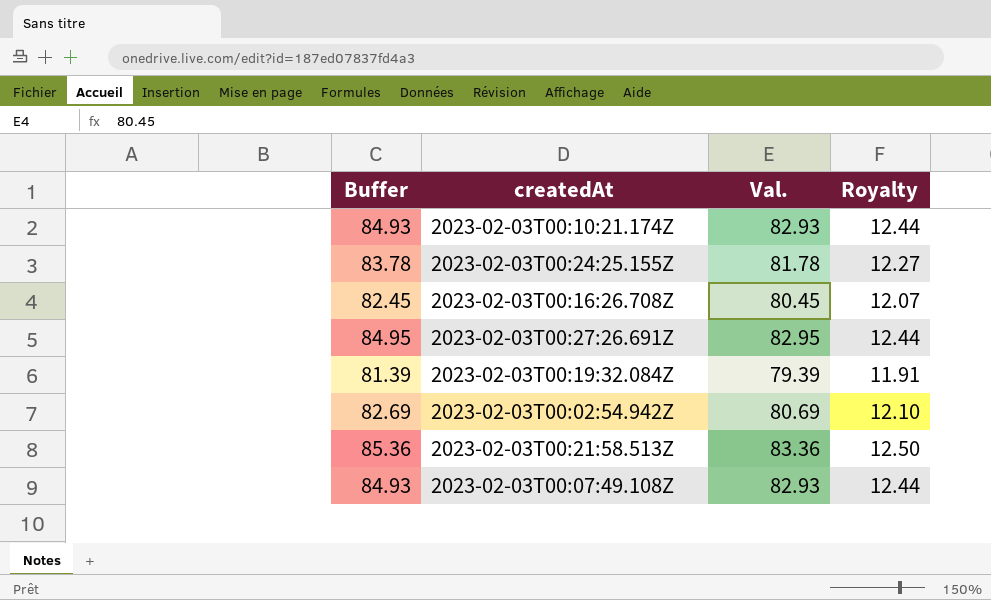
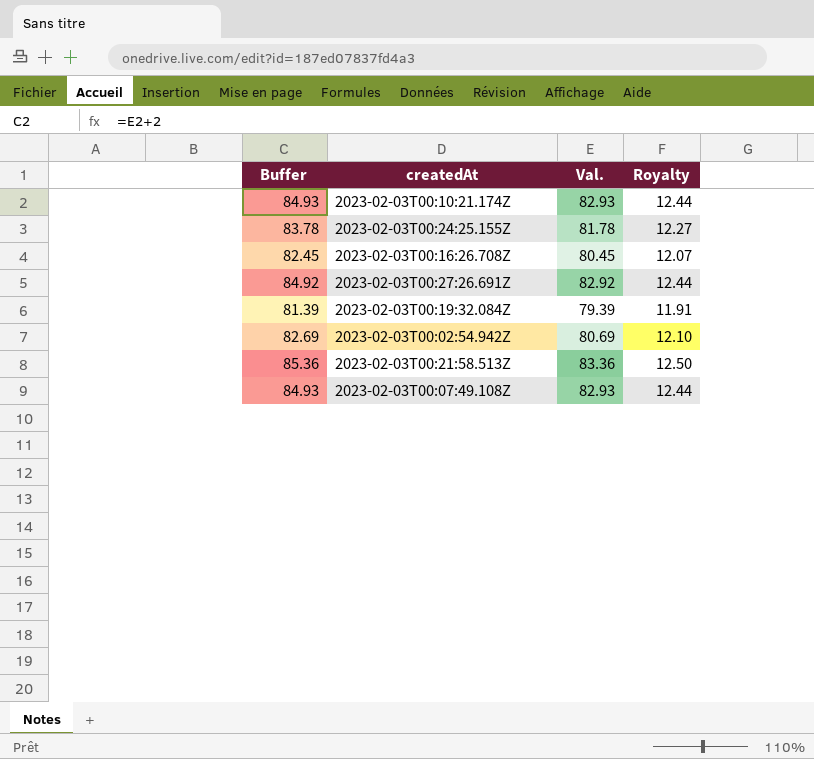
2023-02-03T00:27:26.691Z | Buffer: 84.95 -> 84.92
2023-02-03T00:27:26.691Z | Val.: 82.95 -> 82.92

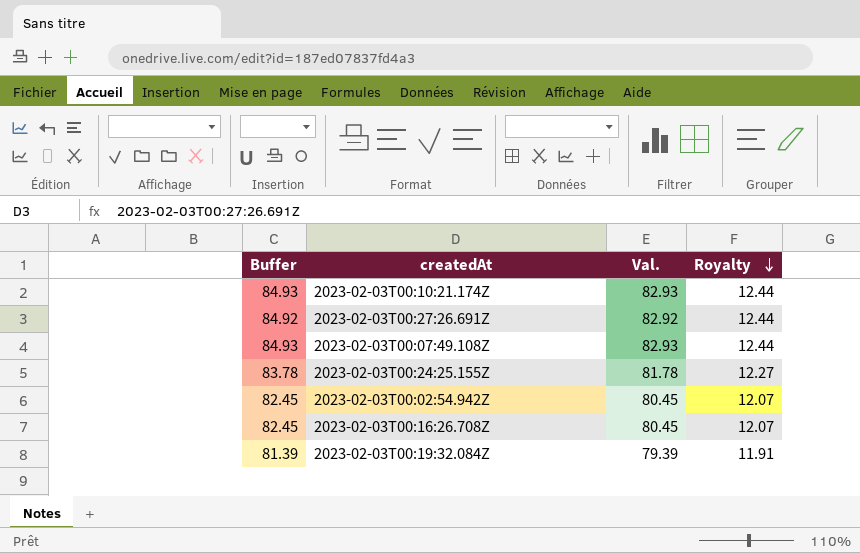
row order: none -> Royalty descending
row 2023-02-03T00:21:58.513Z: 85.36 | 83.36 | 12.50 -> none
2023-02-03T00:02:54.942Z | Buffer: 82.69 -> 82.45
2023-02-03T00:02:54.942Z | Val.: 80.69 -> 80.45
2023-02-03T00:02:54.942Z | Royalty: 12.10 -> 12.07

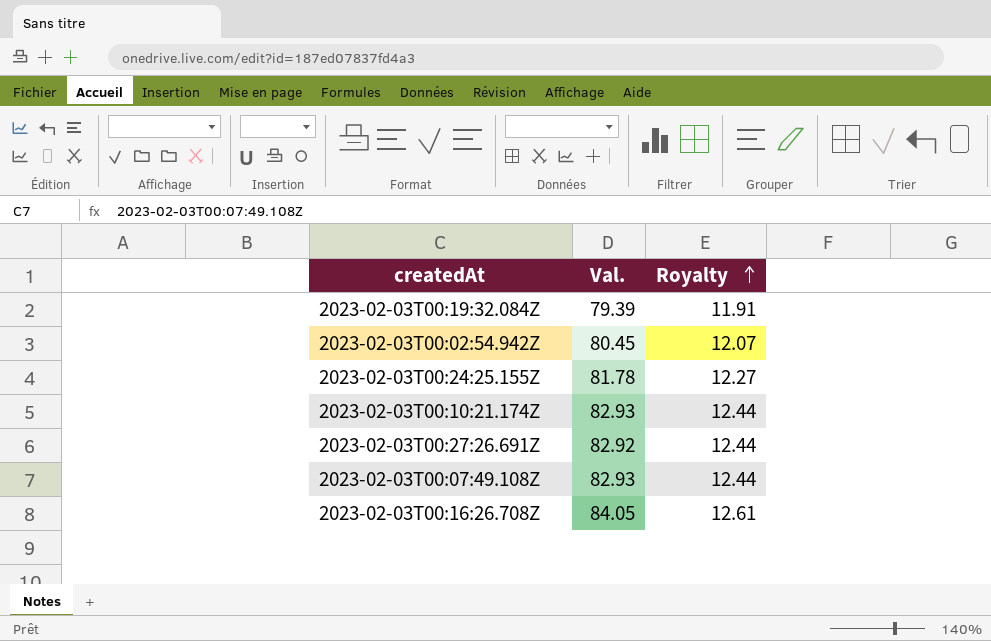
row order: Royalty descending -> Royalty ascending
column Buffer | formula: [Val.] + 2 -> none
2023-02-03T00:16:26.708Z | Val.: 80.45 -> 84.05
2023-02-03T00:16:26.708Z | Royalty: 12.07 -> 12.61

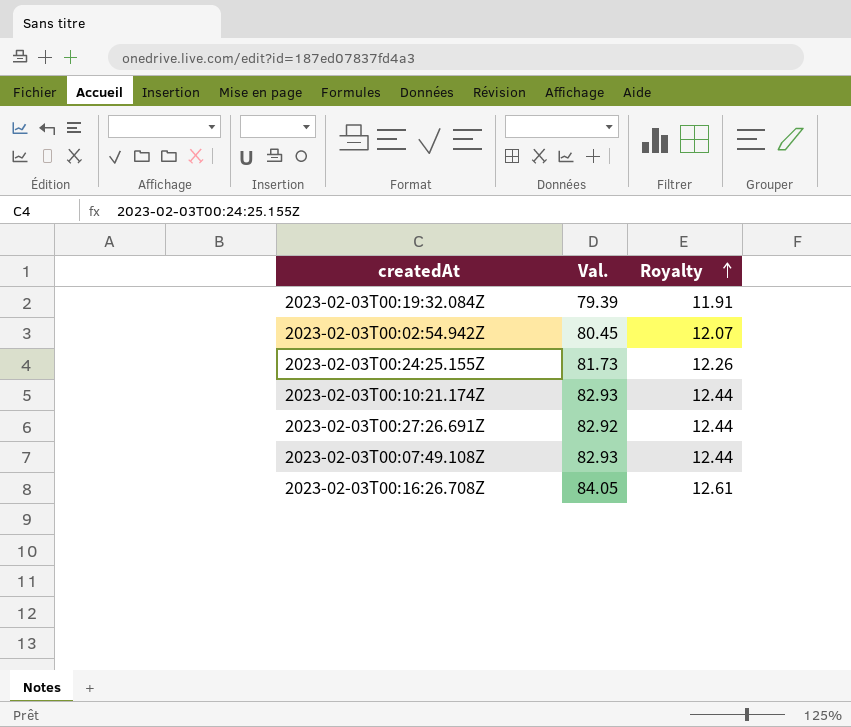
2023-02-03T00:24:25.155Z | Val.: 81.78 -> 81.73
2023-02-03T00:24:25.155Z | Royalty: 12.27 -> 12.26

